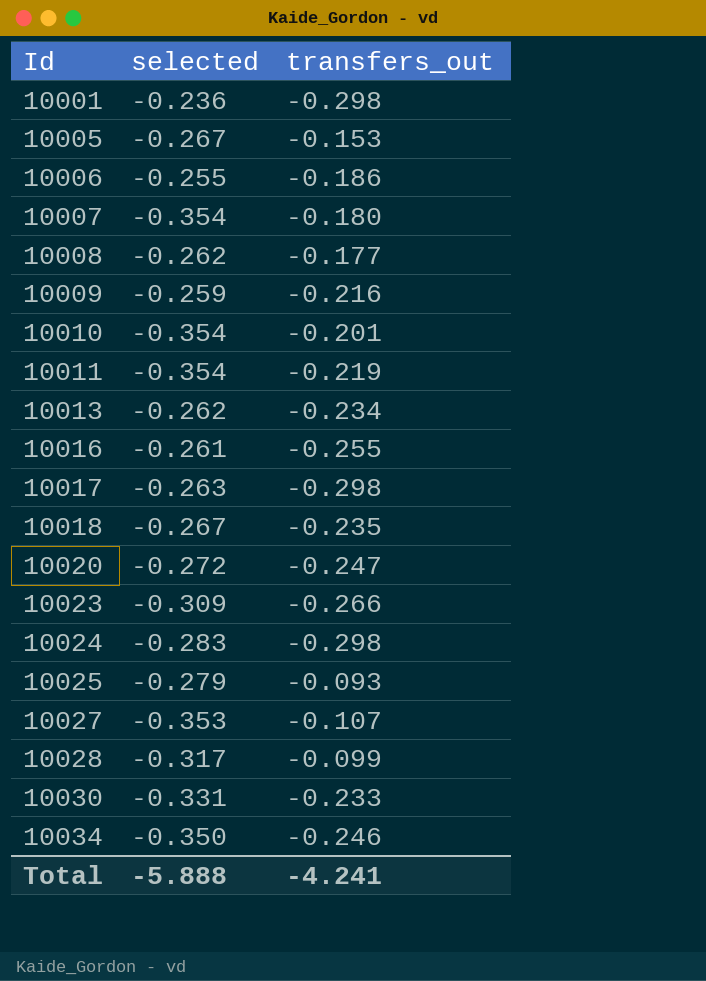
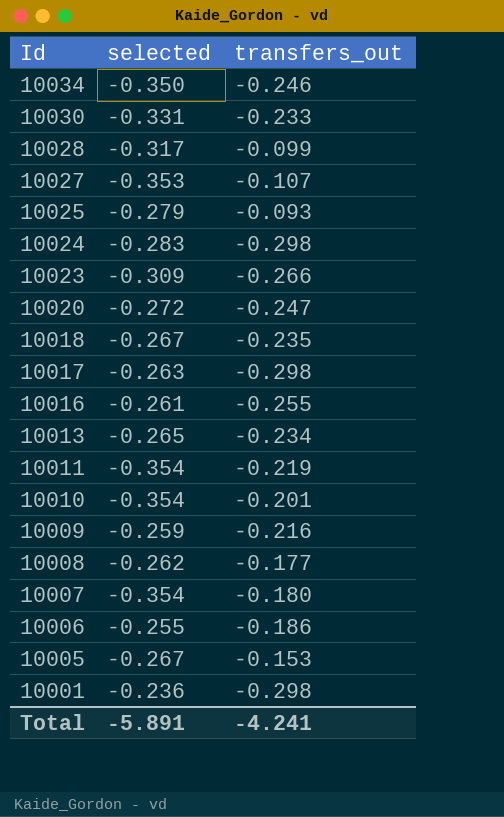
row order: Id ascending -> Id descending
10013 | selected: -0.262 -> -0.265
Total | selected: -5.888 -> -5.891

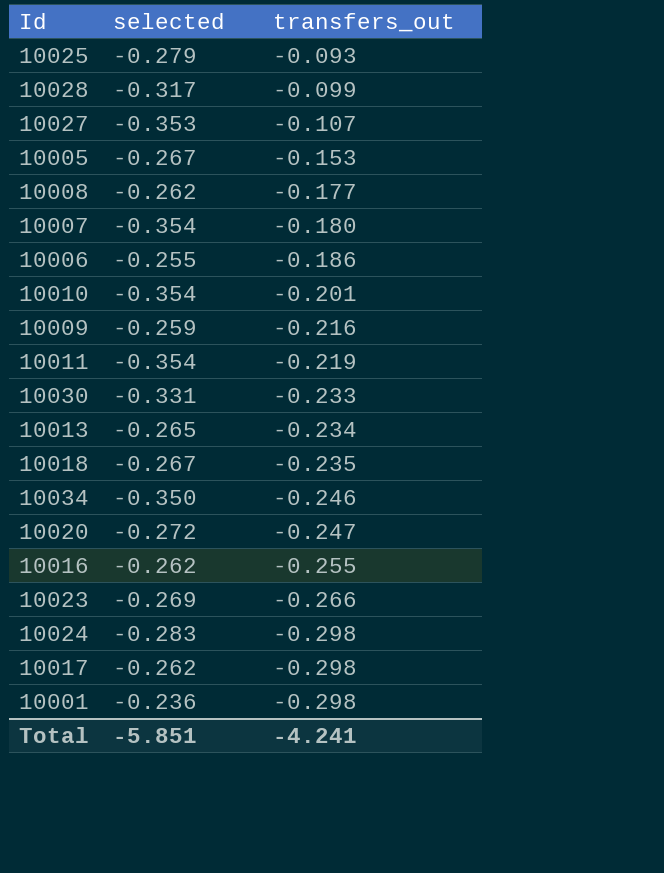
row order: Id descending -> transfers_out descending
10016 | selected: -0.261 -> -0.262
10023 | selected: -0.309 -> -0.269
10017 | selected: -0.263 -> -0.262
Total | selected: -5.891 -> -5.851

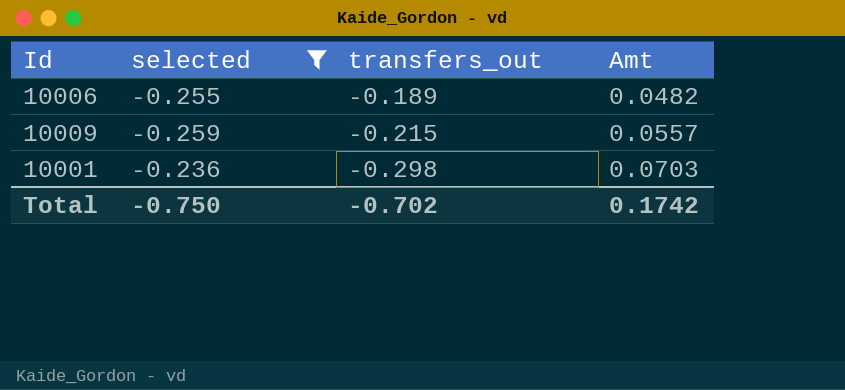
filter: none -> selected >= -0.259
column Amt | formula: none -> [selected] * [transfers_out]
10006 | transfers_out: -0.186 -> -0.189
10009 | transfers_out: -0.216 -> -0.215
Total | selected: -5.851 -> -0.750
Total | transfers_out: -4.241 -> -0.702

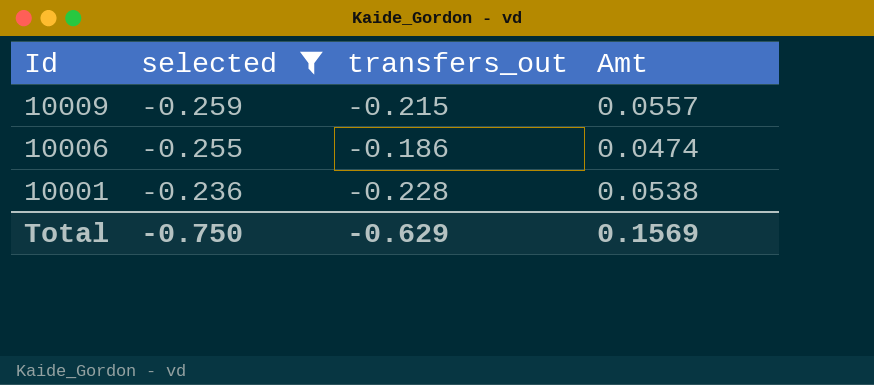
row order: transfers_out descending -> Id descending
10006 | transfers_out: -0.189 -> -0.186
10006 | Amt: 0.0482 -> 0.0474
10001 | transfers_out: -0.298 -> -0.228
10001 | Amt: 0.0703 -> 0.0538
Total | transfers_out: -0.702 -> -0.629
Total | Amt: 0.1742 -> 0.1569

